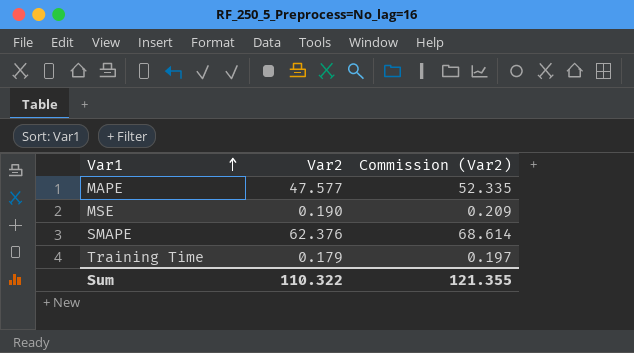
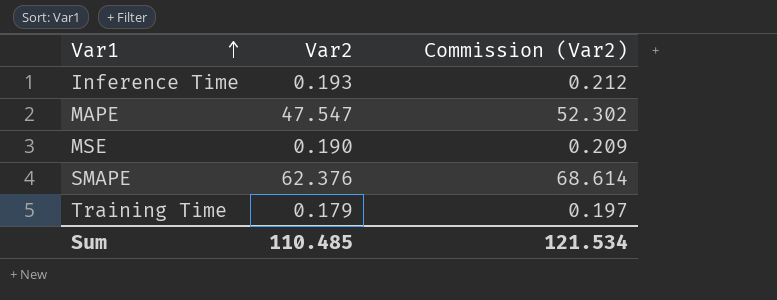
row Inference Time: none -> 0.193 | 0.212
MAPE | Var2: 47.577 -> 47.547
MAPE | Commission (Var2): 52.335 -> 52.302
Sum | Var2: 110.322 -> 110.485
Sum | Commission (Var2): 121.355 -> 121.534

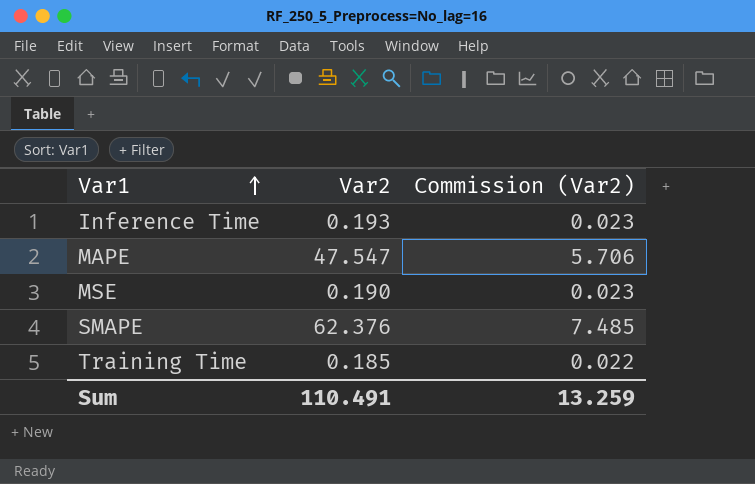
column Commission (Var2) | formula: [Var2] * 1.1 -> [Var2] * 0.12
Training Time | Var2: 0.179 -> 0.185
Sum | Var2: 110.485 -> 110.491
Sum | Commission (Var2): 121.534 -> 13.259

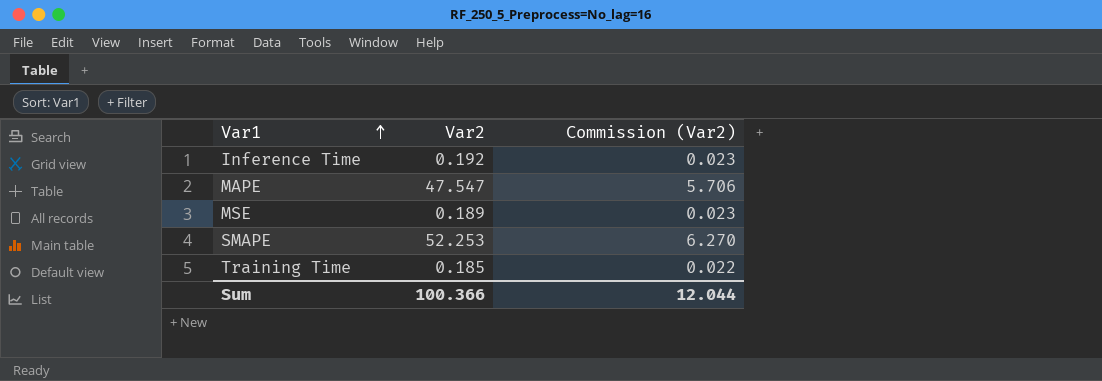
Inference Time | Var2: 0.193 -> 0.192
MSE | Var2: 0.190 -> 0.189
SMAPE | Var2: 62.376 -> 52.253
SMAPE | Commission (Var2): 7.485 -> 6.270
Sum | Var2: 110.491 -> 100.366
Sum | Commission (Var2): 13.259 -> 12.044

